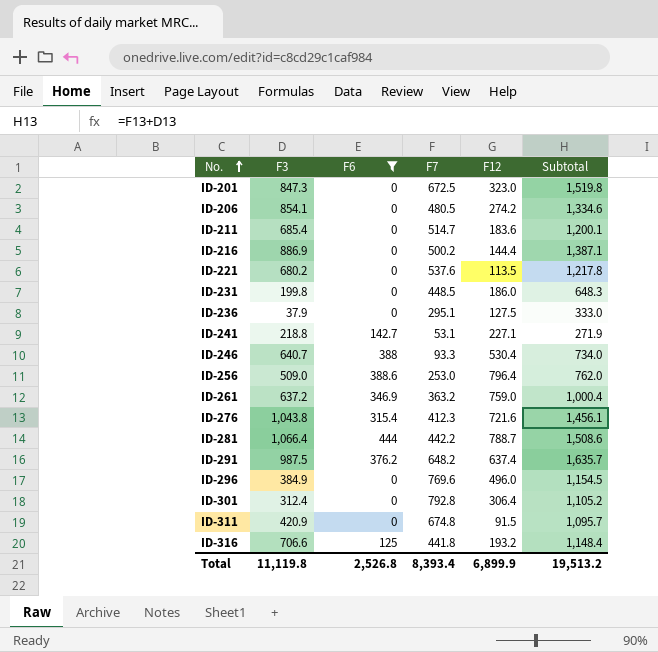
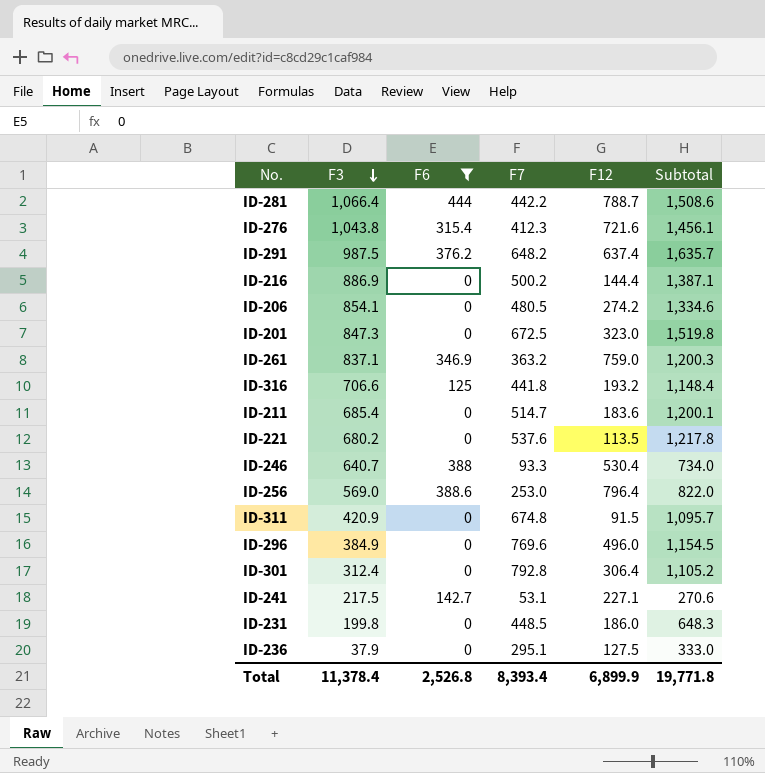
row order: No. ascending -> F3 descending
ID-261 | F3: 637.2 -> 837.1
ID-261 | Subtotal: 1,000.4 -> 1,200.3
ID-256 | F3: 509.0 -> 569.0
ID-256 | Subtotal: 762.0 -> 822.0
ID-241 | F3: 218.8 -> 217.5
ID-241 | Subtotal: 271.9 -> 270.6
Total | F3: 11,119.8 -> 11,378.4
Total | Subtotal: 19,513.2 -> 19,771.8

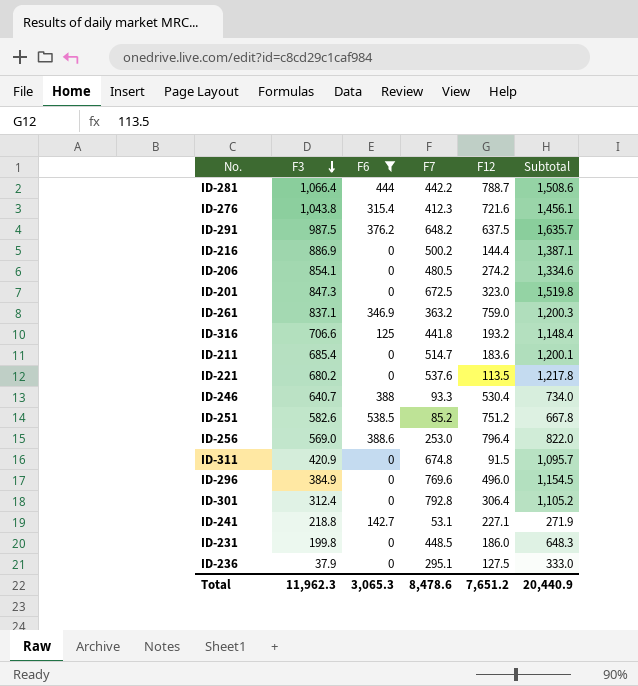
ID-291 | F12: 637.4 -> 637.5
row ID-251: none -> 582.6 | 538.5 | 85.2 | 751.2 | 667.8
ID-241 | F3: 217.5 -> 218.8
ID-241 | Subtotal: 270.6 -> 271.9
Total | F3: 11,378.4 -> 11,962.3
Total | F6: 2,526.8 -> 3,065.3
Total | F7: 8,393.4 -> 8,478.6
Total | F12: 6,899.9 -> 7,651.2
Total | Subtotal: 19,771.8 -> 20,440.9

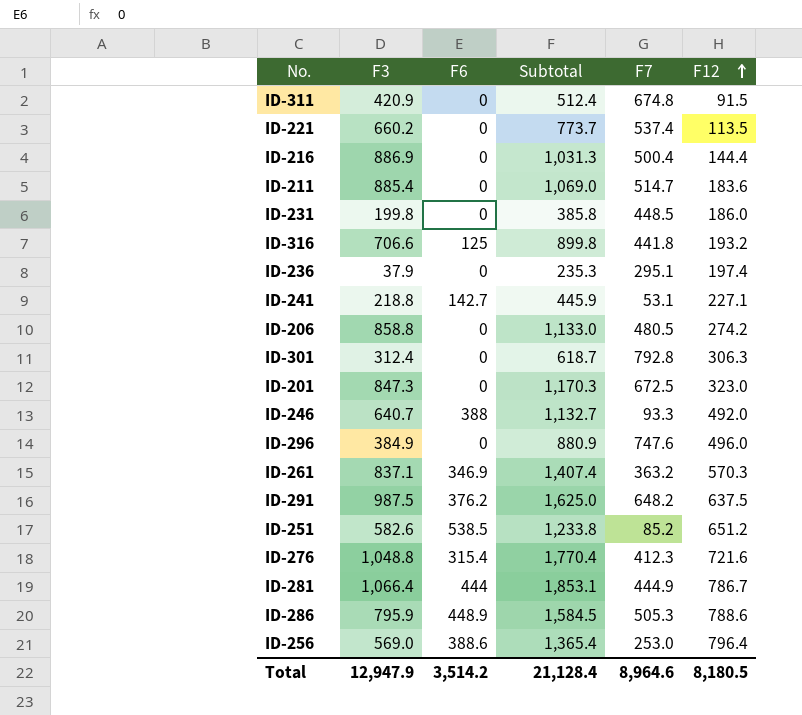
filter: F6 != 448.9 -> none
row order: F3 descending -> F12 ascending
column Subtotal | formula: [F3] + [F7] -> [F3] + [F12]
column Subtotal | position: 6 -> 4
ID-221 | F3: 680.2 -> 660.2
ID-221 | F7: 537.6 -> 537.4
ID-216 | F7: 500.2 -> 500.4
ID-211 | F3: 685.4 -> 885.4
ID-236 | F12: 127.5 -> 197.4
ID-206 | F3: 854.1 -> 858.8
ID-301 | F12: 306.4 -> 306.3
ID-246 | F12: 530.4 -> 492.0
ID-296 | F7: 769.6 -> 747.6
ID-261 | F12: 759.0 -> 570.3
ID-251 | F12: 751.2 -> 651.2
ID-276 | F3: 1,043.8 -> 1,048.8
ID-281 | F7: 442.2 -> 444.9
ID-281 | F12: 788.7 -> 786.7
Total | F3: 11,962.3 -> 12,947.9
Total | F6: 3,065.3 -> 3,514.2
Total | Subtotal: 20,440.9 -> 21,128.4
Total | F7: 8,478.6 -> 8,964.6
Total | F12: 7,651.2 -> 8,180.5

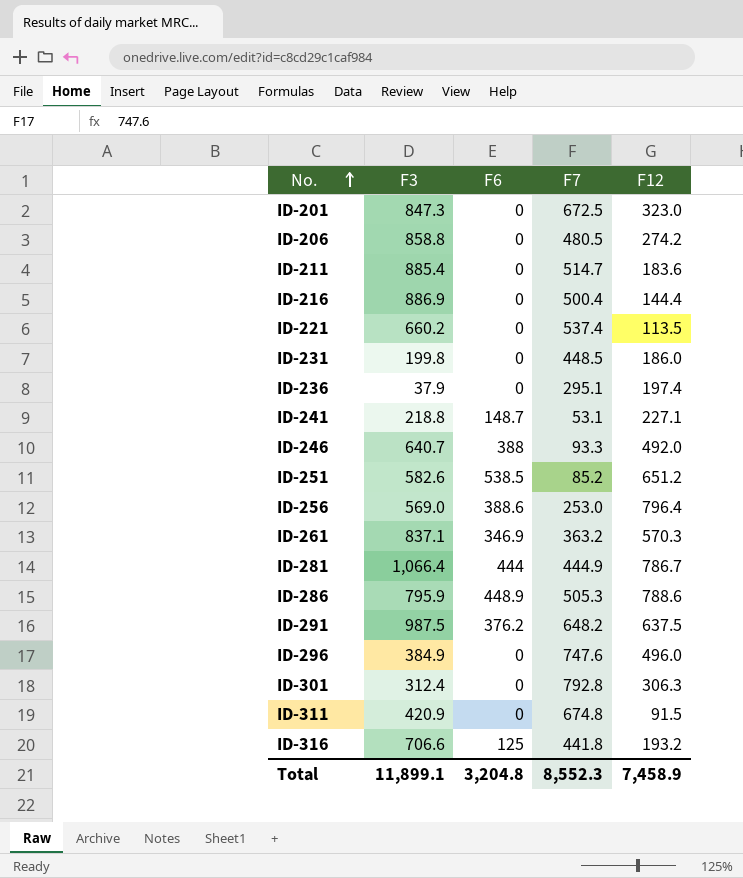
row order: F12 ascending -> No. ascending
column Subtotal | formula: [F3] + [F12] -> none
row ID-276: 1,048.8 | 315.4 | 1,770.4 | 412.3 | 721.6 -> none
ID-241 | F6: 142.7 -> 148.7
Total | F3: 12,947.9 -> 11,899.1
Total | F6: 3,514.2 -> 3,204.8
Total | F7: 8,964.6 -> 8,552.3
Total | F12: 8,180.5 -> 7,458.9

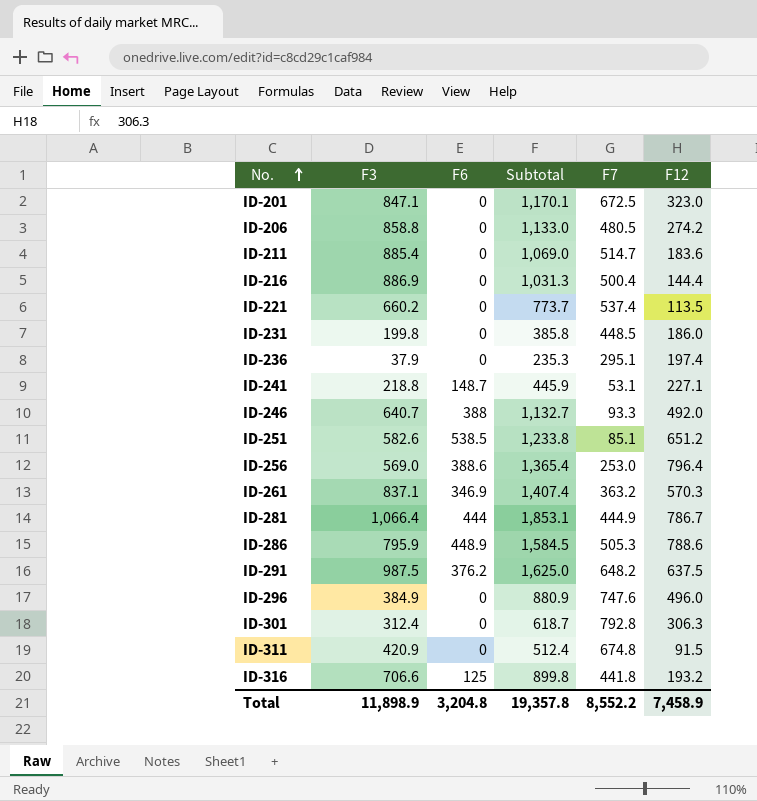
column Subtotal | formula: none -> [F3] + [F12]
ID-201 | F3: 847.3 -> 847.1
ID-251 | F7: 85.2 -> 85.1
Total | F3: 11,899.1 -> 11,898.9
Total | F7: 8,552.3 -> 8,552.2

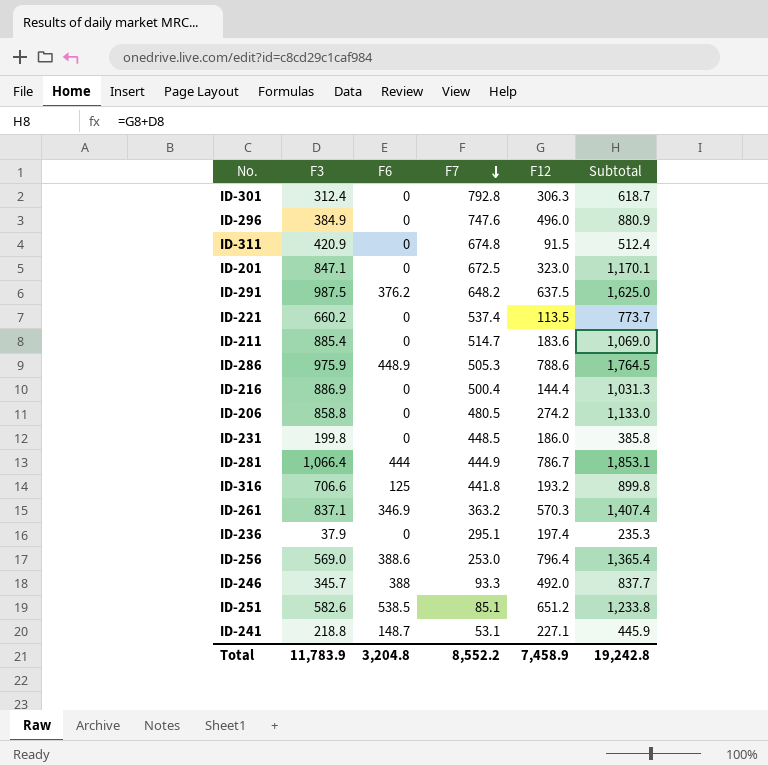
row order: No. ascending -> F7 descending
column Subtotal | position: 4 -> 6
ID-286 | F3: 795.9 -> 975.9
ID-286 | Subtotal: 1,584.5 -> 1,764.5
ID-246 | F3: 640.7 -> 345.7
ID-246 | Subtotal: 1,132.7 -> 837.7
Total | F3: 11,898.9 -> 11,783.9
Total | Subtotal: 19,357.8 -> 19,242.8

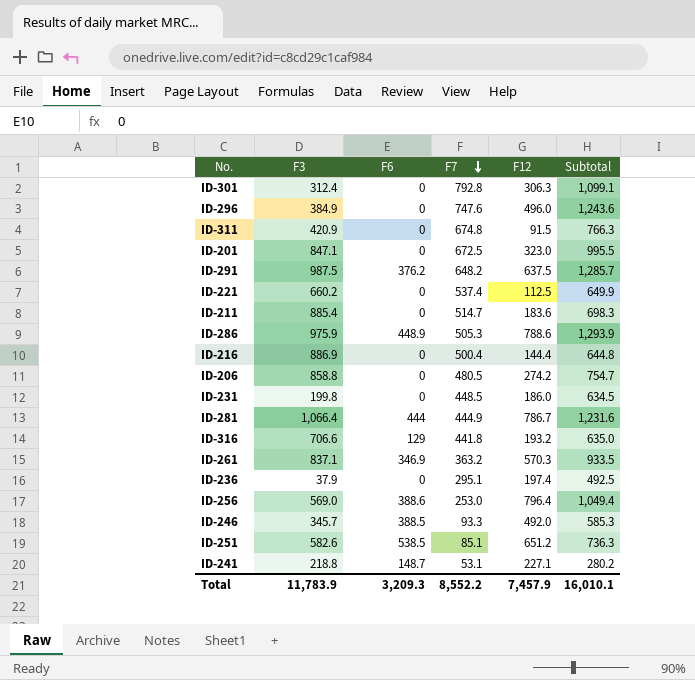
column Subtotal | formula: [F3] + [F12] -> [F7] + [F12]
ID-221 | F12: 113.5 -> 112.5
ID-316 | F6: 125 -> 129
ID-246 | F6: 388 -> 388.5
Total | F6: 3,204.8 -> 3,209.3
Total | F12: 7,458.9 -> 7,457.9
Total | Subtotal: 19,242.8 -> 16,010.1

